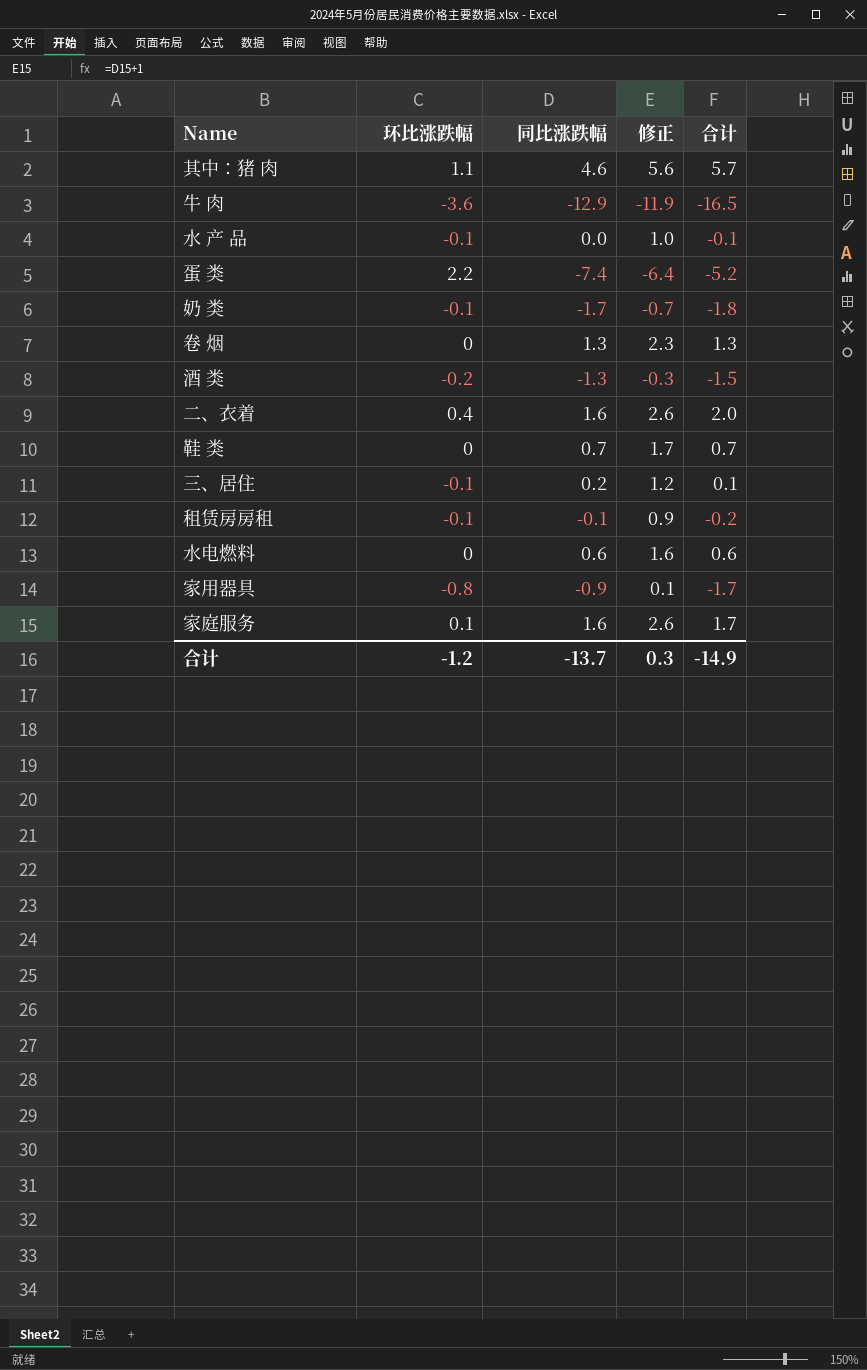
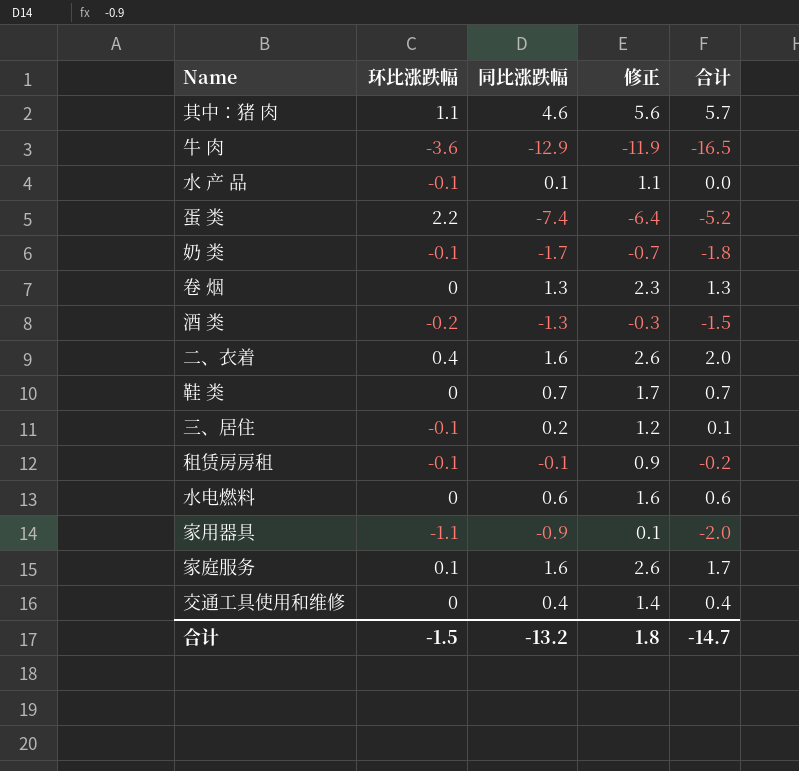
水 产 品 | 同比涨跌幅: 0.0 -> 0.1
水 产 品 | 修正: 1.0 -> 1.1
水 产 品 | 合计: -0.1 -> 0.0
家用器具 | 环比涨跌幅: -0.8 -> -1.1
家用器具 | 合计: -1.7 -> -2.0
row 交通工具使用和维修: none -> 0 | 0.4 | 1.4 | 0.4
合计 | 环比涨跌幅: -1.2 -> -1.5
合计 | 同比涨跌幅: -13.7 -> -13.2
合计 | 修正: 0.3 -> 1.8
合计 | 合计: -14.9 -> -14.7

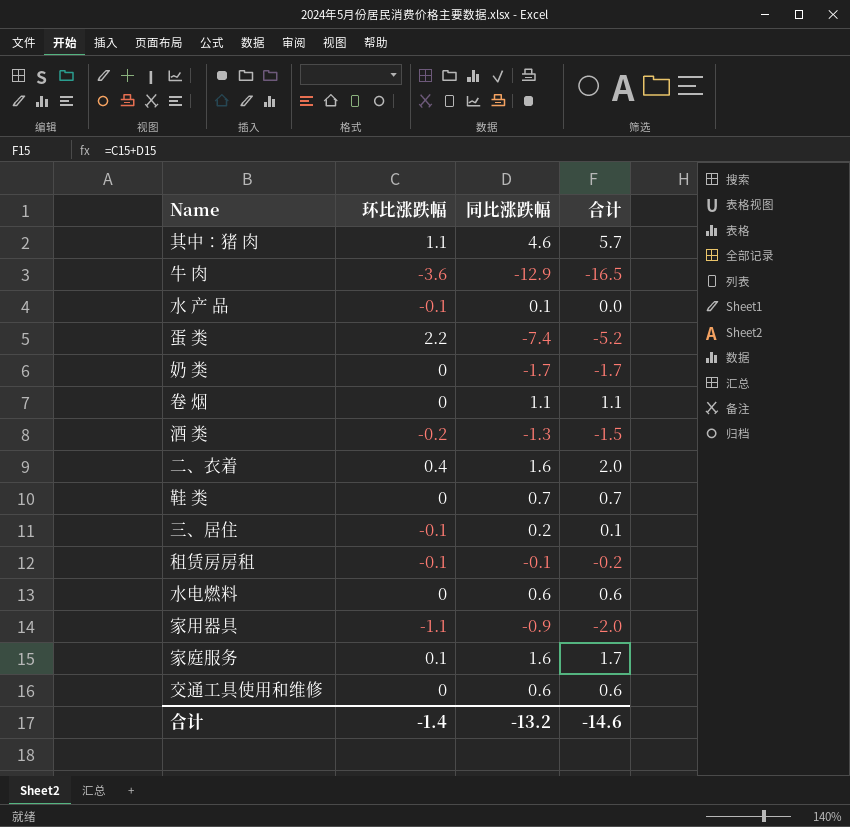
column 修正 | formula: [同比涨跌幅] + 1 -> none
奶 类 | 环比涨跌幅: -0.1 -> 0
奶 类 | 合计: -1.8 -> -1.7
卷 烟 | 同比涨跌幅: 1.3 -> 1.1
卷 烟 | 合计: 1.3 -> 1.1
交通工具使用和维修 | 同比涨跌幅: 0.4 -> 0.6
交通工具使用和维修 | 合计: 0.4 -> 0.6
合计 | 环比涨跌幅: -1.5 -> -1.4
合计 | 合计: -14.7 -> -14.6

